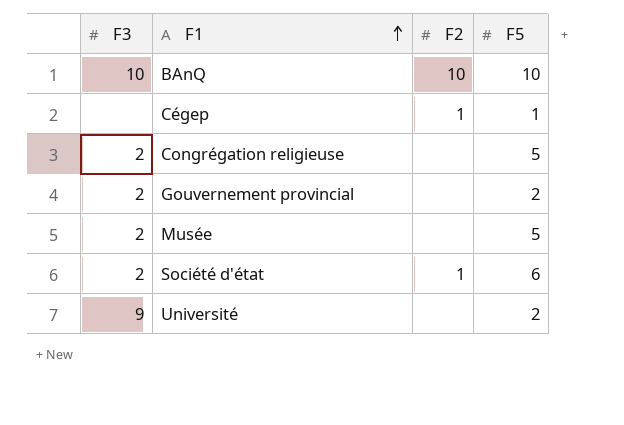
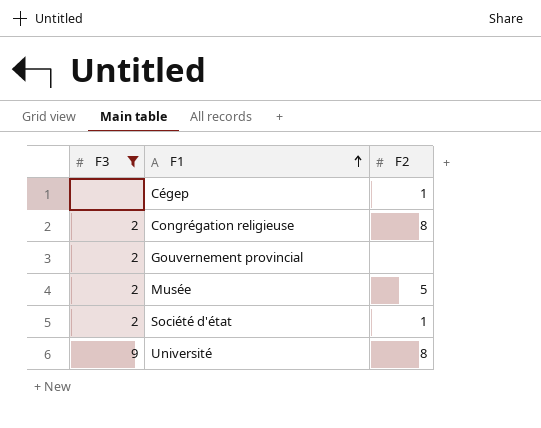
filter: none -> F3 != 10
column F5 | position: 4 -> none
Congrégation religieuse | F2: none -> 8
Musée | F2: none -> 5
Université | F2: none -> 8

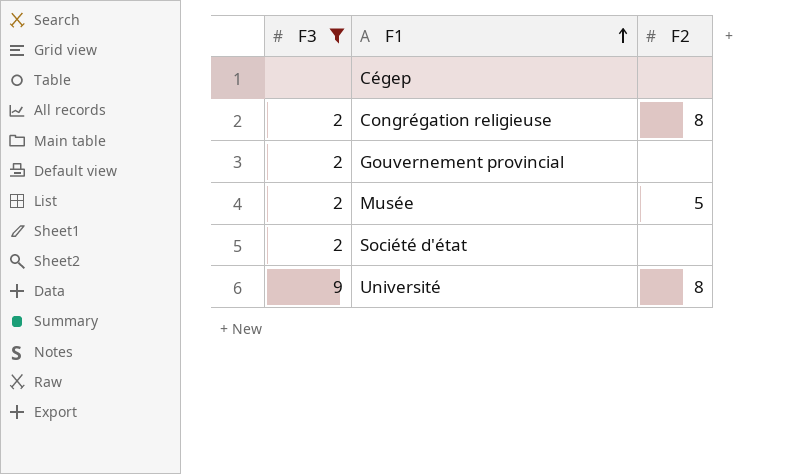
Cégep | F2: 1 -> none
Société d'état | F2: 1 -> none

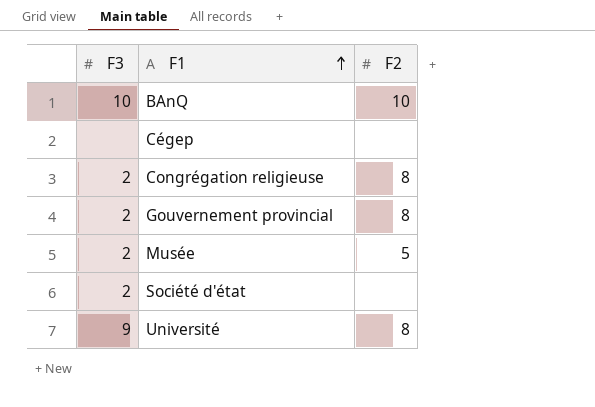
filter: F3 != 10 -> none
Gouvernement provincial | F2: none -> 8

